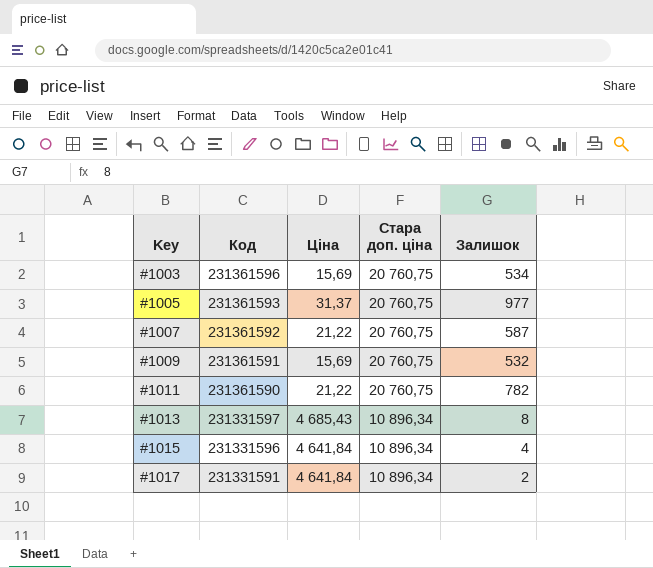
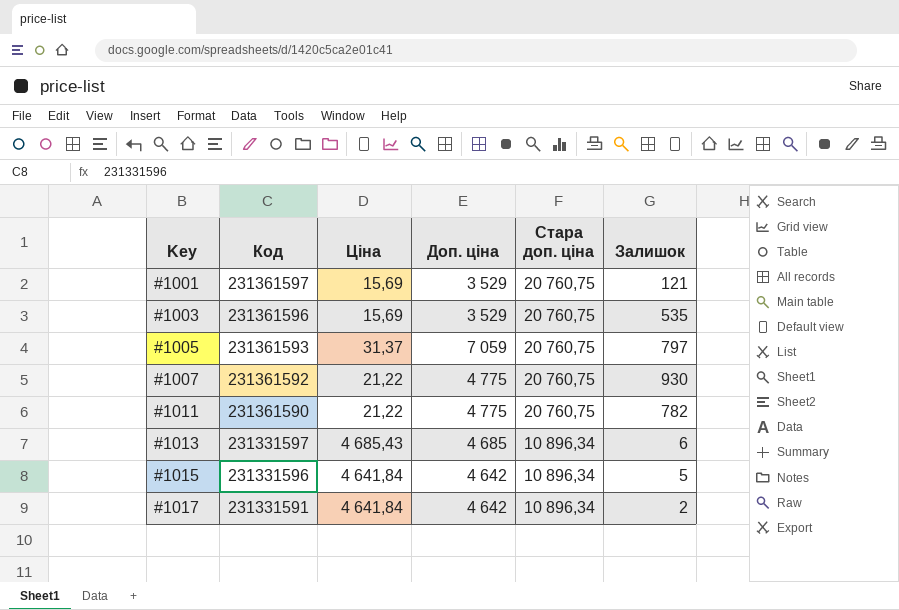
column Доп. ціна | position: none -> 4
row #1009: 231361591 | 15,69 | 20 760,75 | 532 -> none
row #1001: none -> 231361597 | 15,69 | 3 529 | 20 760,75 | 121
#1003 | Залишок: 534 -> 535
#1005 | Залишок: 977 -> 797
#1007 | Залишок: 587 -> 930
#1013 | Залишок: 8 -> 6
#1015 | Залишок: 4 -> 5

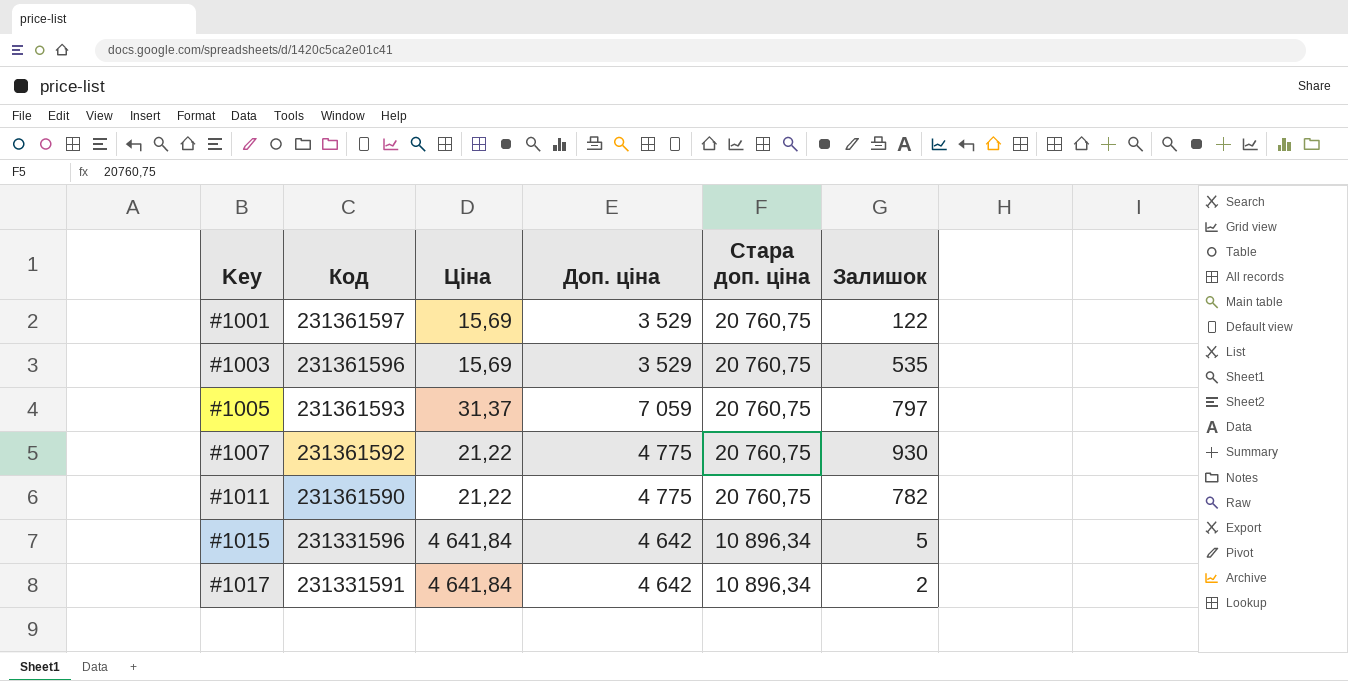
row #1013: 231331597 | 4 685,43 | 4 685 | 10 896,34 | 6 -> none
#1001 | Залишок: 121 -> 122

